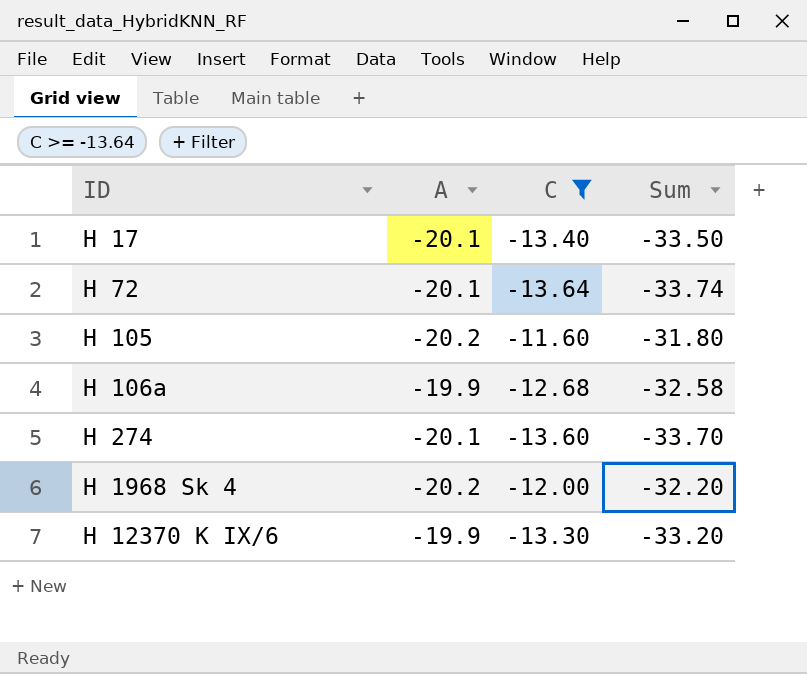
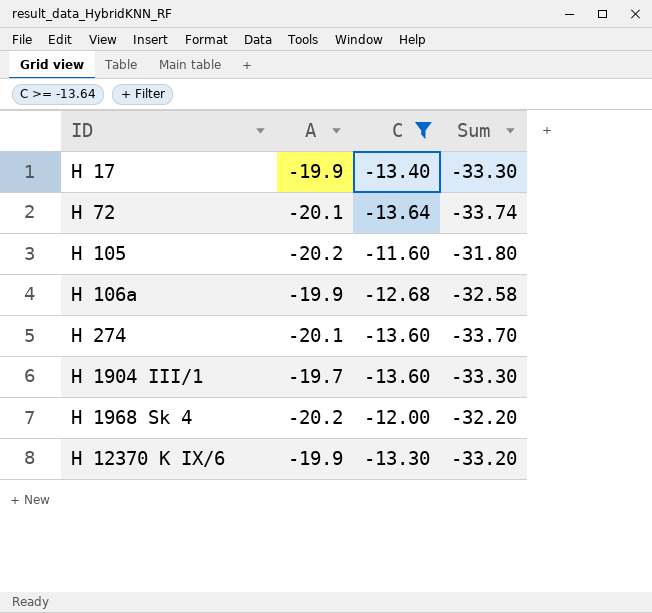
H 17 | A: -20.1 -> -19.9
H 17 | Sum: -33.50 -> -33.30
row H 1904 III/1: none -> -19.7 | -13.60 | -33.30

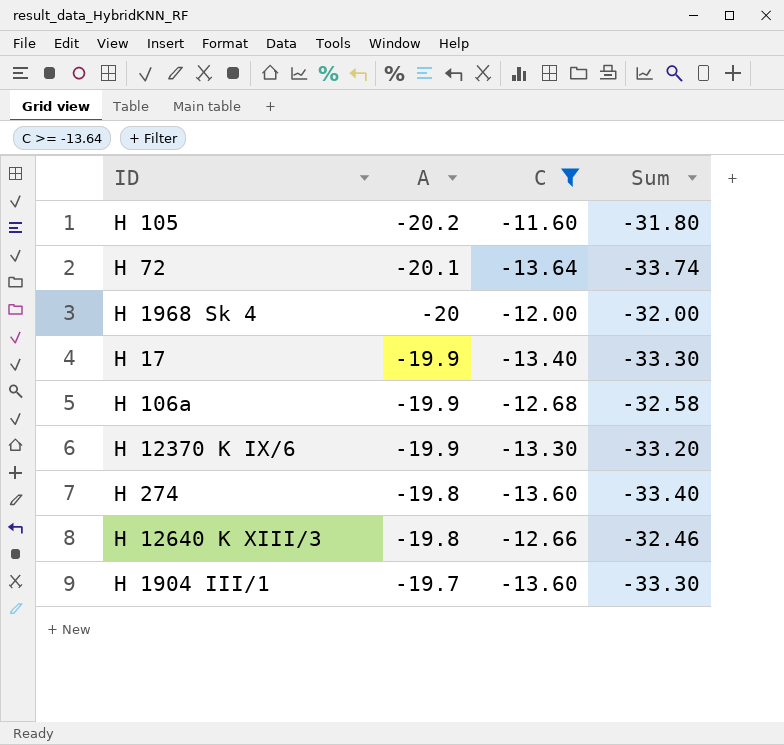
row order: ID ascending -> A ascending
H 1968 Sk 4 | A: -20.2 -> -20
H 1968 Sk 4 | Sum: -32.20 -> -32.00
H 274 | A: -20.1 -> -19.8
H 274 | Sum: -33.70 -> -33.40
row H 12640 K XIII/3: none -> -19.8 | -12.66 | -32.46

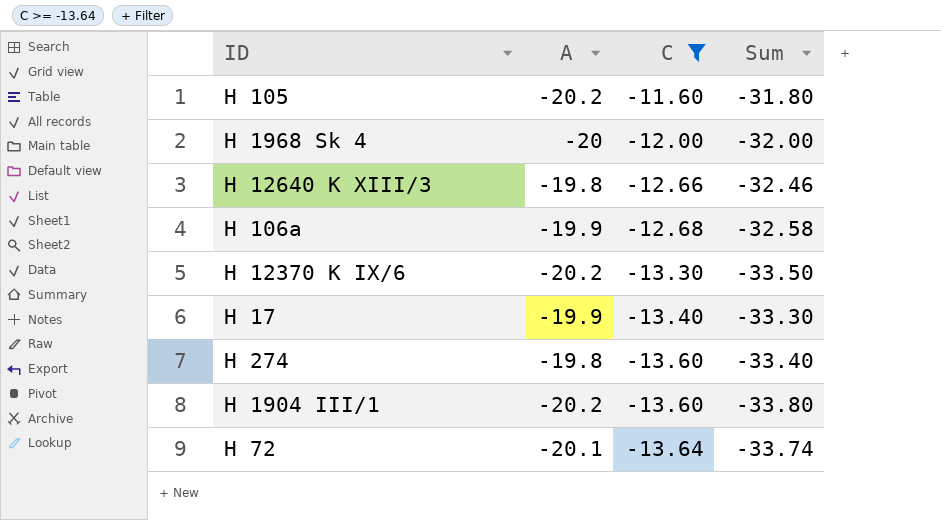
row order: A ascending -> C descending
H 12370 K IX/6 | A: -19.9 -> -20.2
H 12370 K IX/6 | Sum: -33.20 -> -33.50
H 1904 III/1 | A: -19.7 -> -20.2
H 1904 III/1 | Sum: -33.30 -> -33.80

